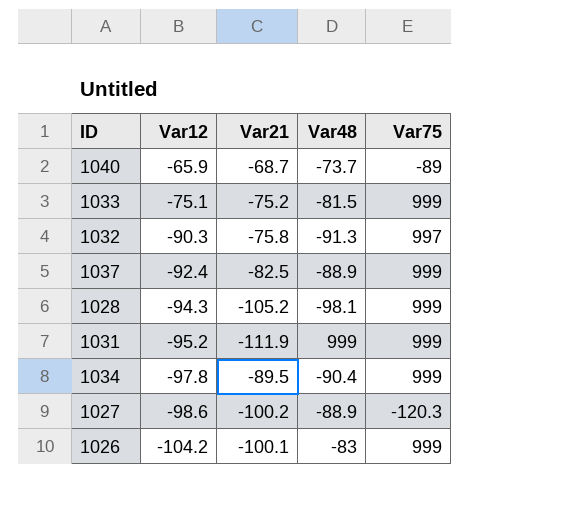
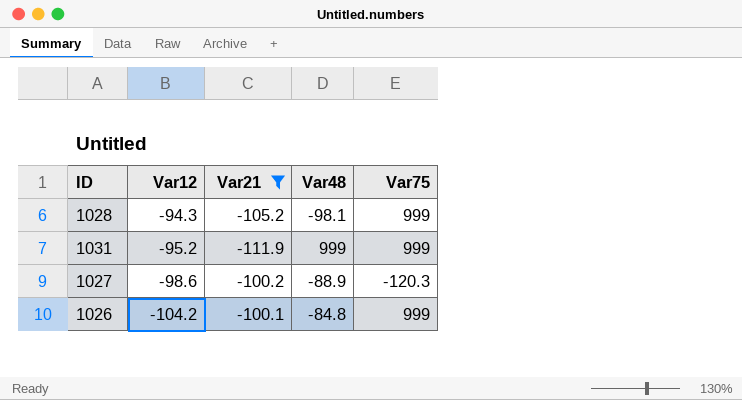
filter: none -> Var21 <= -100.1
1026 | Var48: -83 -> -84.8

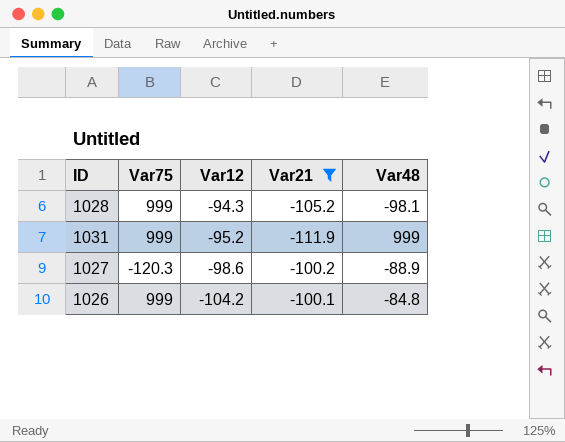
column Var75 | position: 5 -> 2

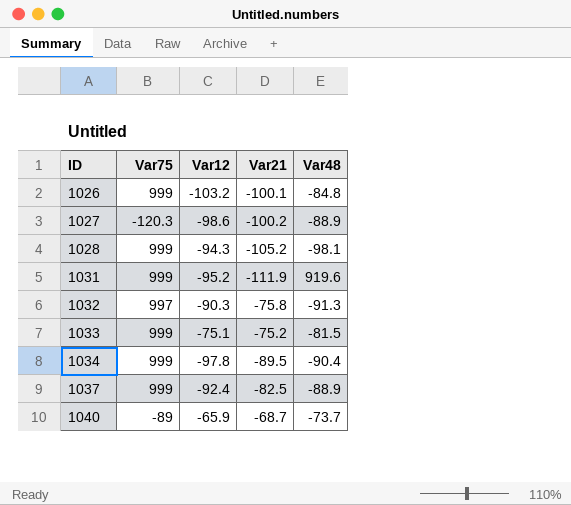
filter: Var21 <= -100.1 -> none
row order: Var12 descending -> ID ascending
1026 | Var12: -104.2 -> -103.2
1031 | Var48: 999 -> 919.6

